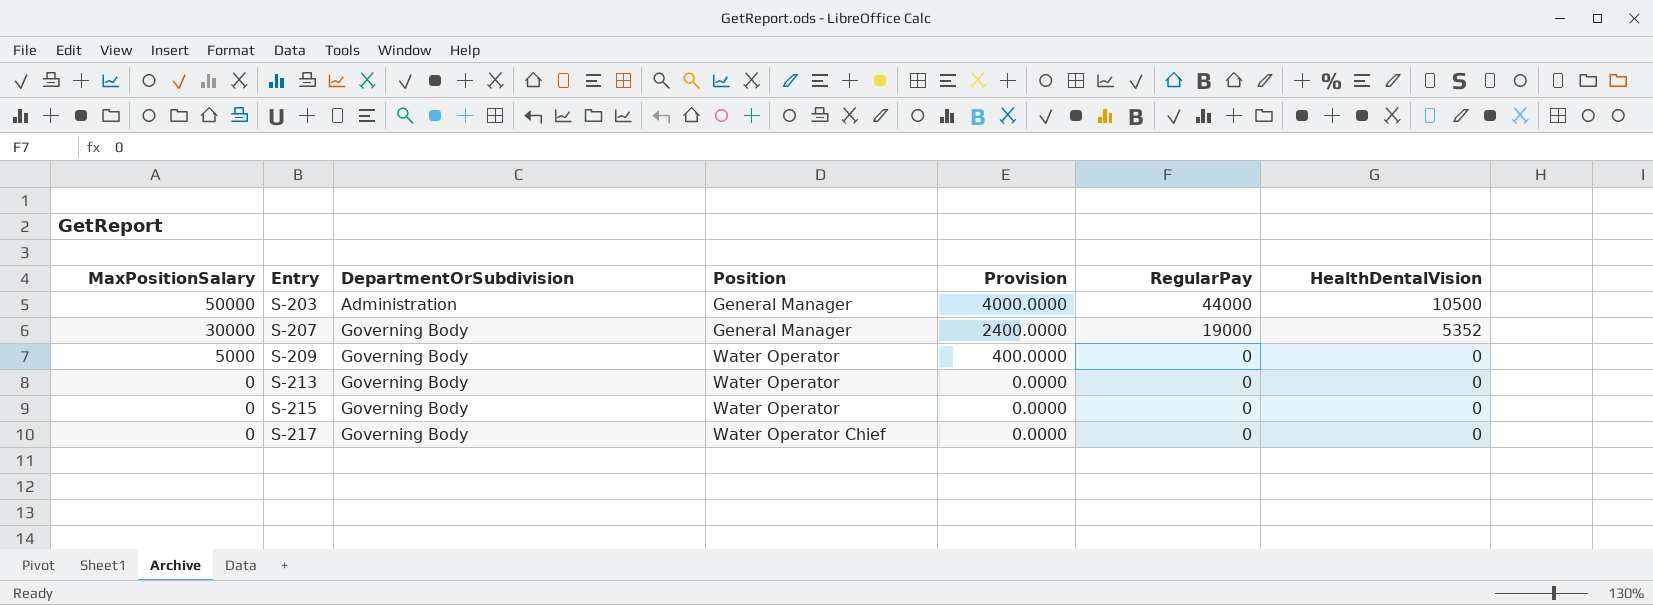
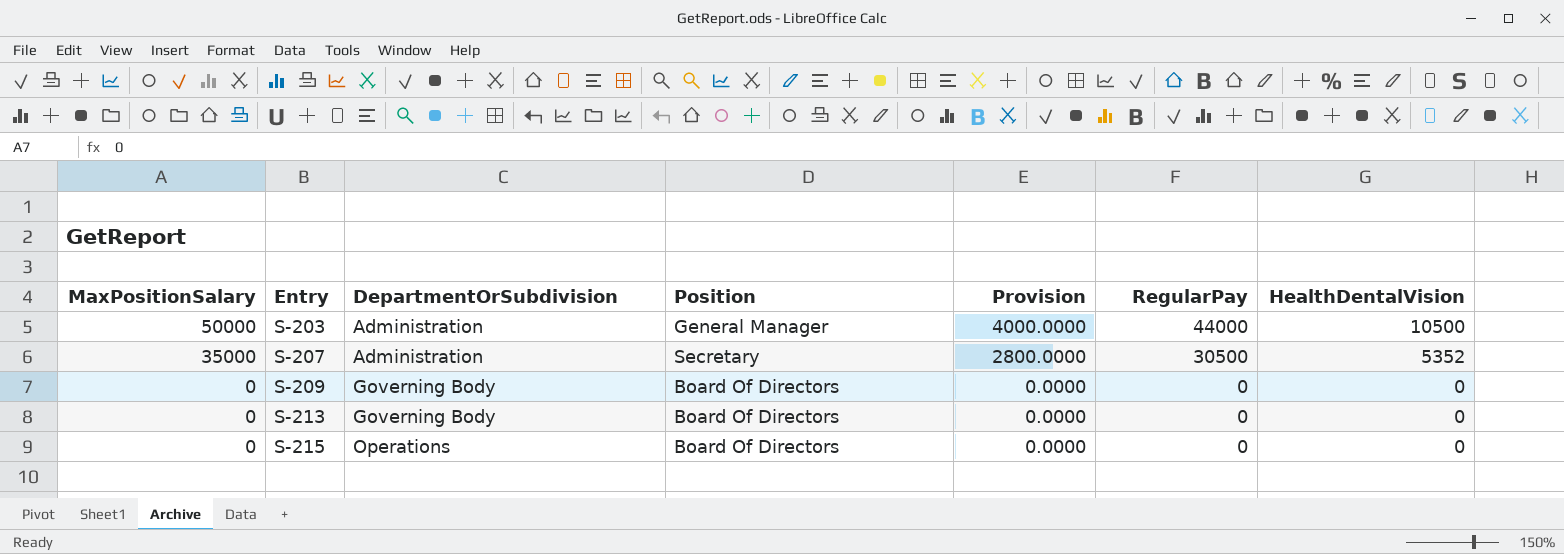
row S-217: 0 | Governing Body | Water Operator Chief | 0.0000 | 0 | 0 -> none
S-207 | MaxPositionSalary: 30000 -> 35000
S-207 | DepartmentOrSubdivision: Governing Body -> Administration
S-207 | Position: General Manager -> Secretary
S-207 | Provision: 2400.0000 -> 2800.0000
S-207 | RegularPay: 19000 -> 30500
S-209 | MaxPositionSalary: 5000 -> 0
S-209 | Position: Water Operator -> Board Of Directors
S-209 | Provision: 400.0000 -> 0.0000
S-213 | Position: Water Operator -> Board Of Directors
S-215 | DepartmentOrSubdivision: Governing Body -> Operations
S-215 | Position: Water Operator -> Board Of Directors

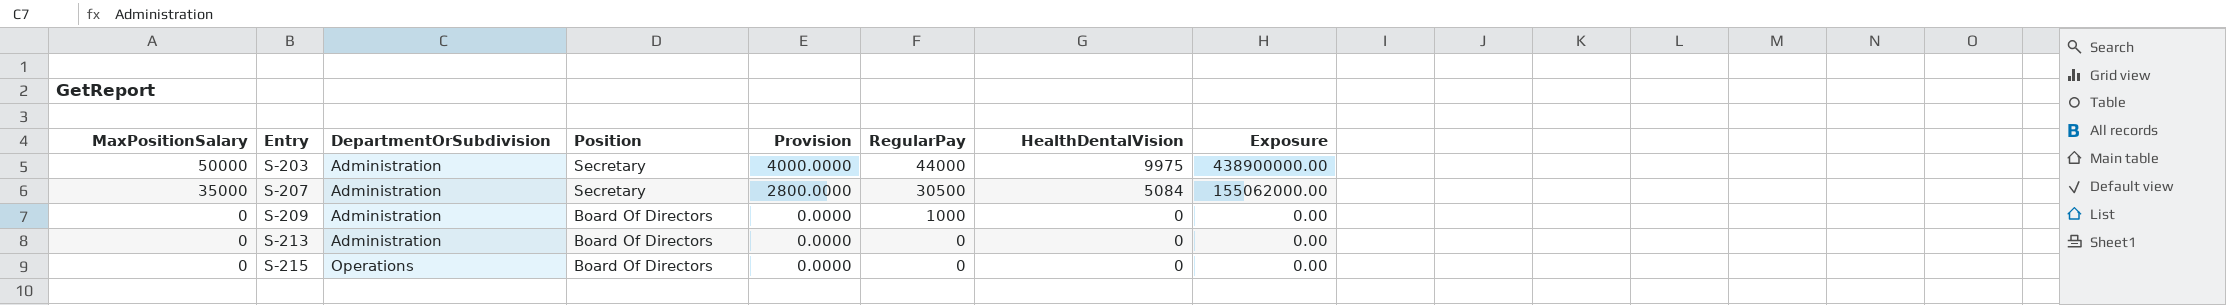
column Exposure | formula: none -> [RegularPay] * [HealthDentalVision]
S-203 | Position: General Manager -> Secretary
S-203 | HealthDentalVision: 10500 -> 9975
S-207 | HealthDentalVision: 5352 -> 5084
S-209 | DepartmentOrSubdivision: Governing Body -> Administration
S-209 | RegularPay: 0 -> 1000
S-213 | DepartmentOrSubdivision: Governing Body -> Administration

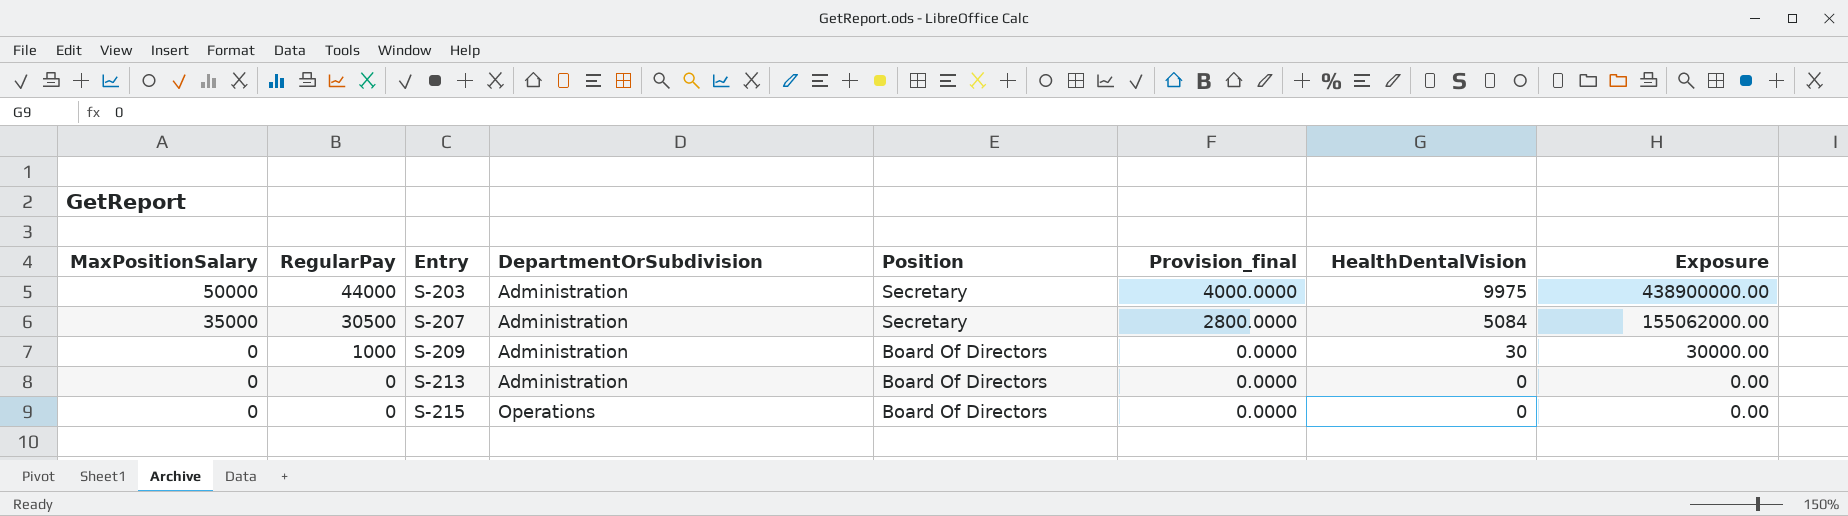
column RegularPay | position: 6 -> 2
column name: Provision -> Provision_final
S-209 | HealthDentalVision: 0 -> 30
S-209 | Exposure: 0.00 -> 30000.00

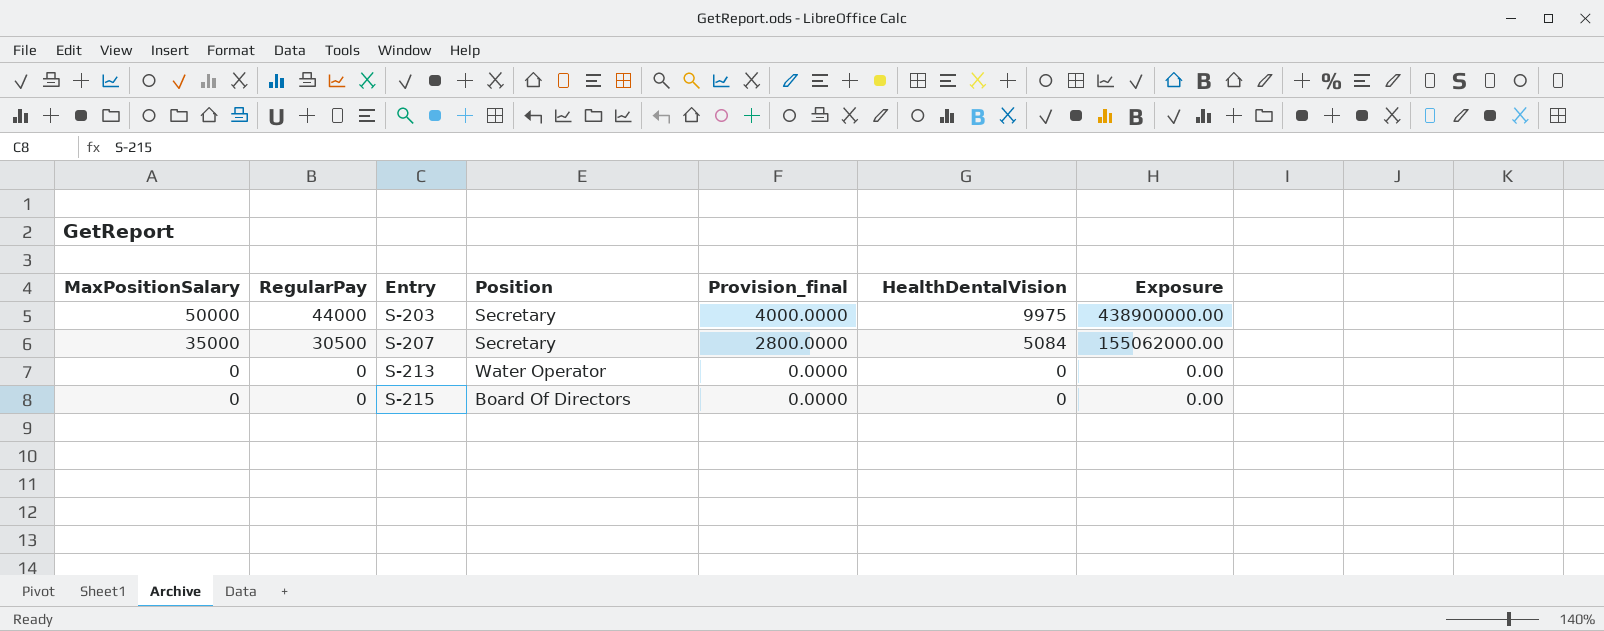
column DepartmentOrSubdivision | position: 4 -> none
row S-209: 0 | 1000 | Administration | Board Of Directors | 0.0000 | 30 | 30000.00 -> none
S-213 | Position: Board Of Directors -> Water Operator

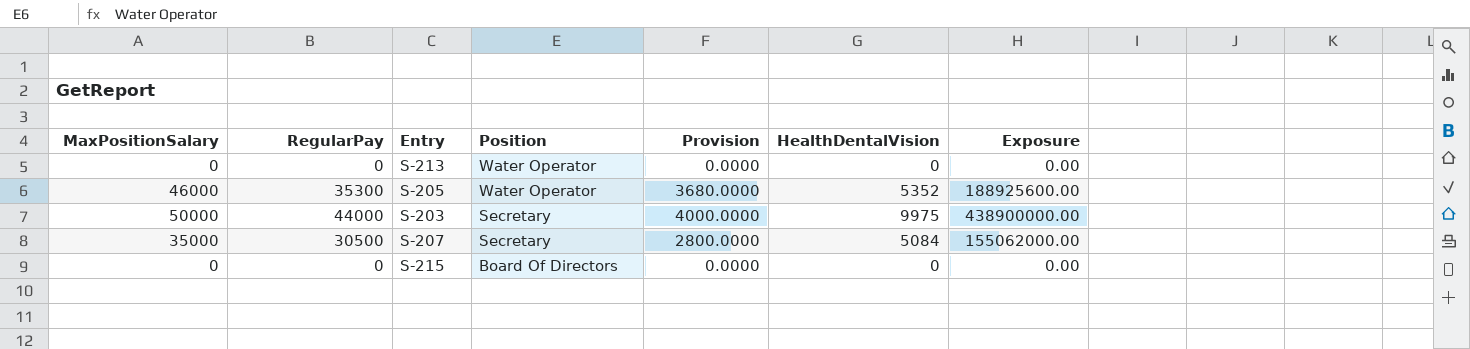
row order: MaxPositionSalary descending -> Position descending
column name: Provision_final -> Provision
row S-205: none -> 46000 | 35300 | Water Operator | 3680.0000 | 5352 | 188925600.00

